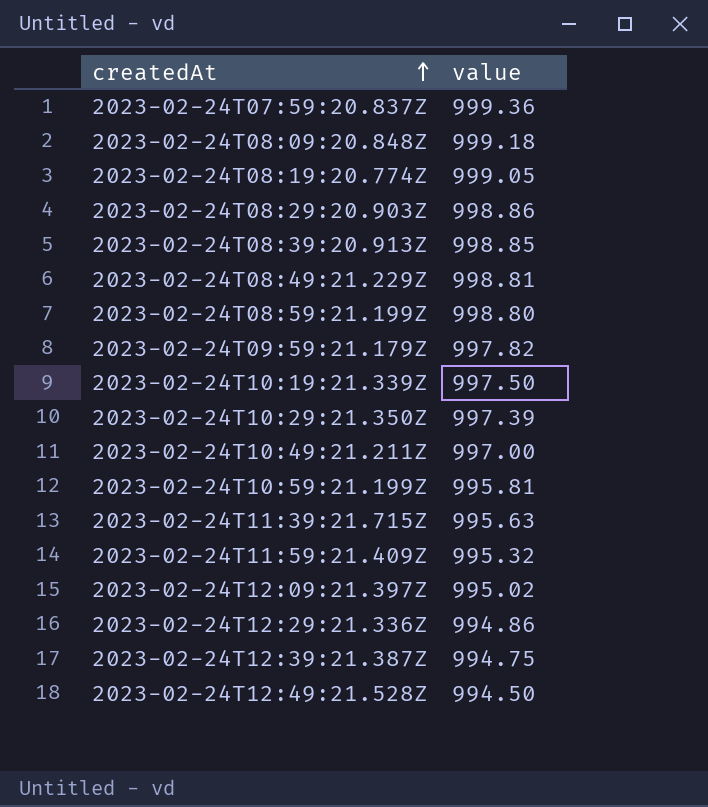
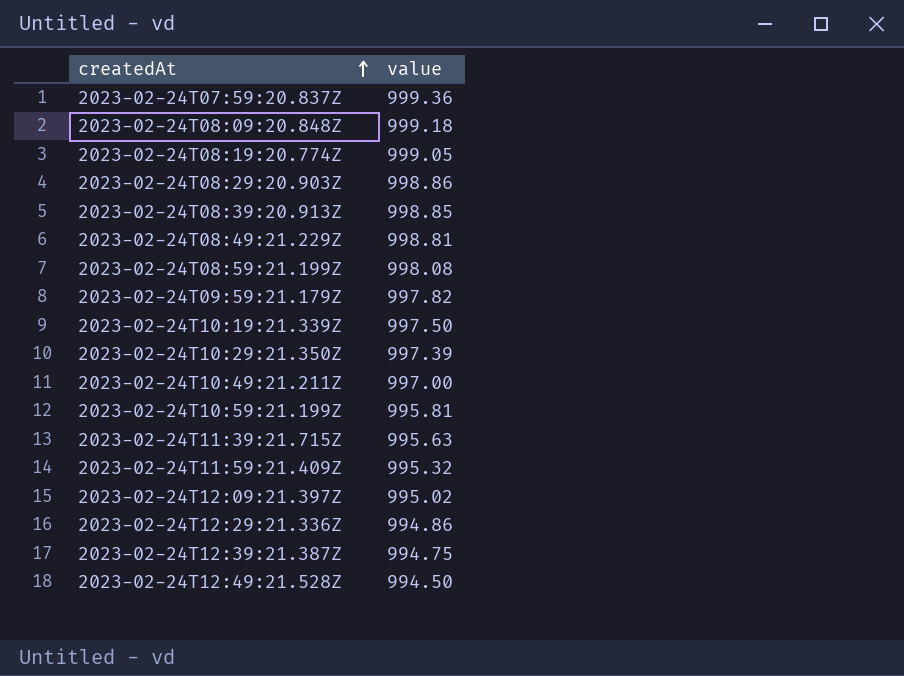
2023-02-24T08:59:21.199Z | value: 998.80 -> 998.08

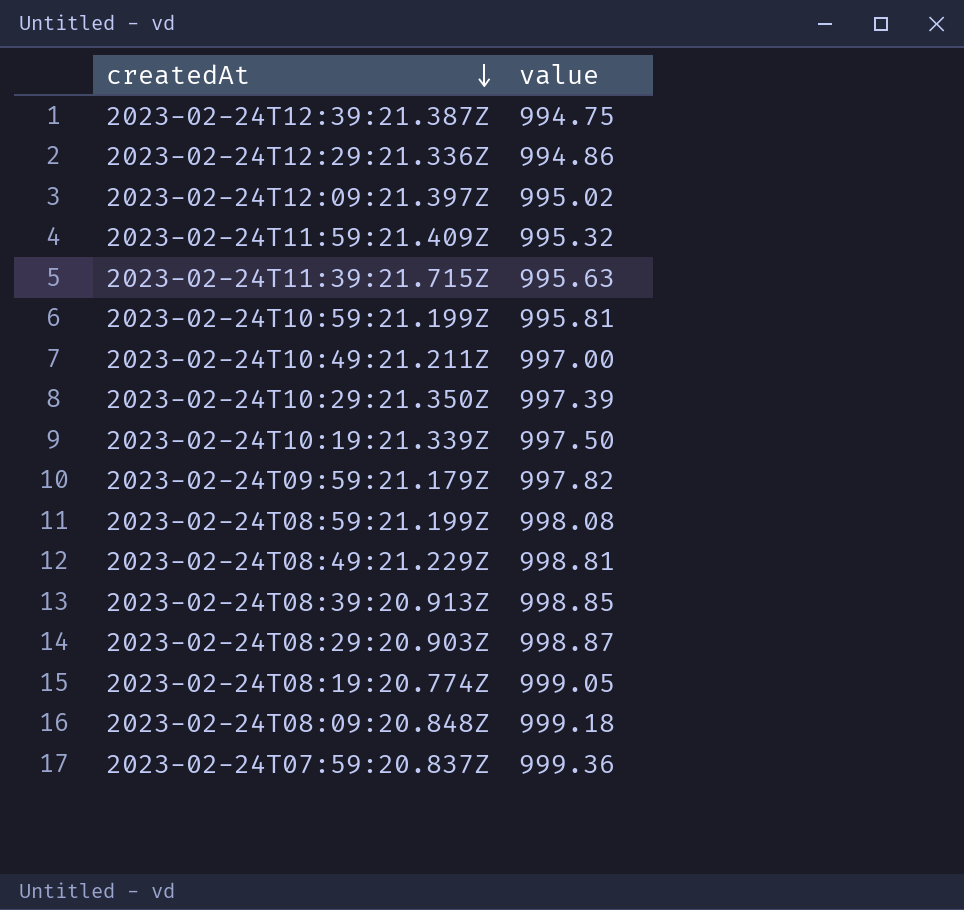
row order: createdAt ascending -> createdAt descending
row 2023-02-24T12:49:21.528Z: 994.50 -> none
2023-02-24T08:29:20.903Z | value: 998.86 -> 998.87

